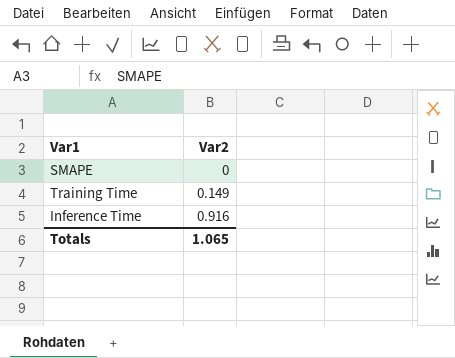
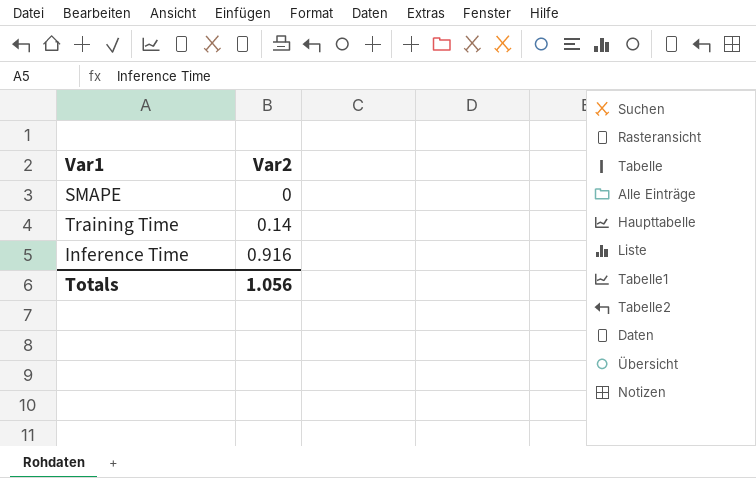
Training Time | Var2: 0.149 -> 0.14
Totals | Var2: 1.065 -> 1.056

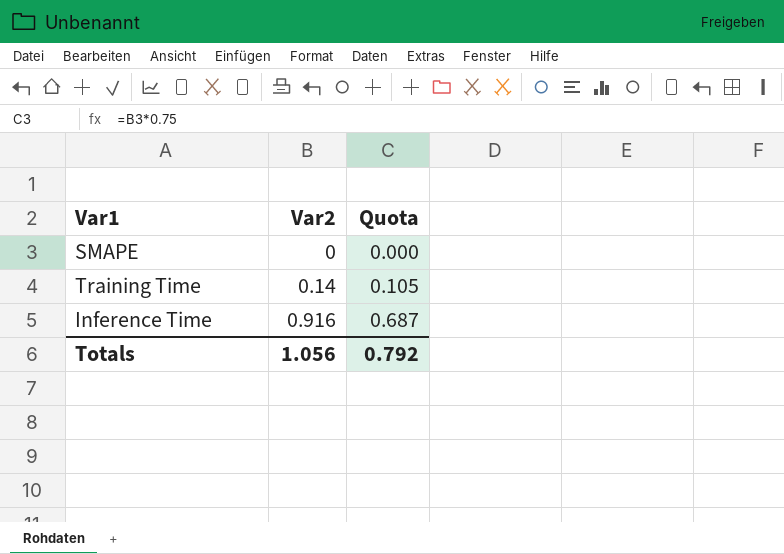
column Quota | formula: none -> [Var2] * 0.75

